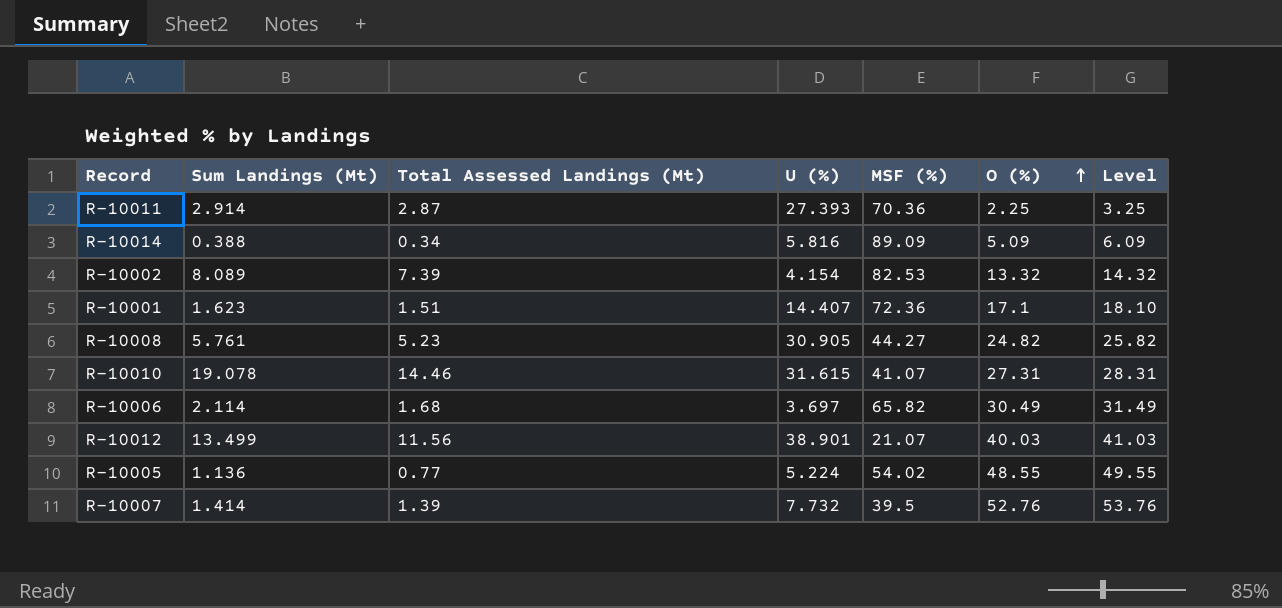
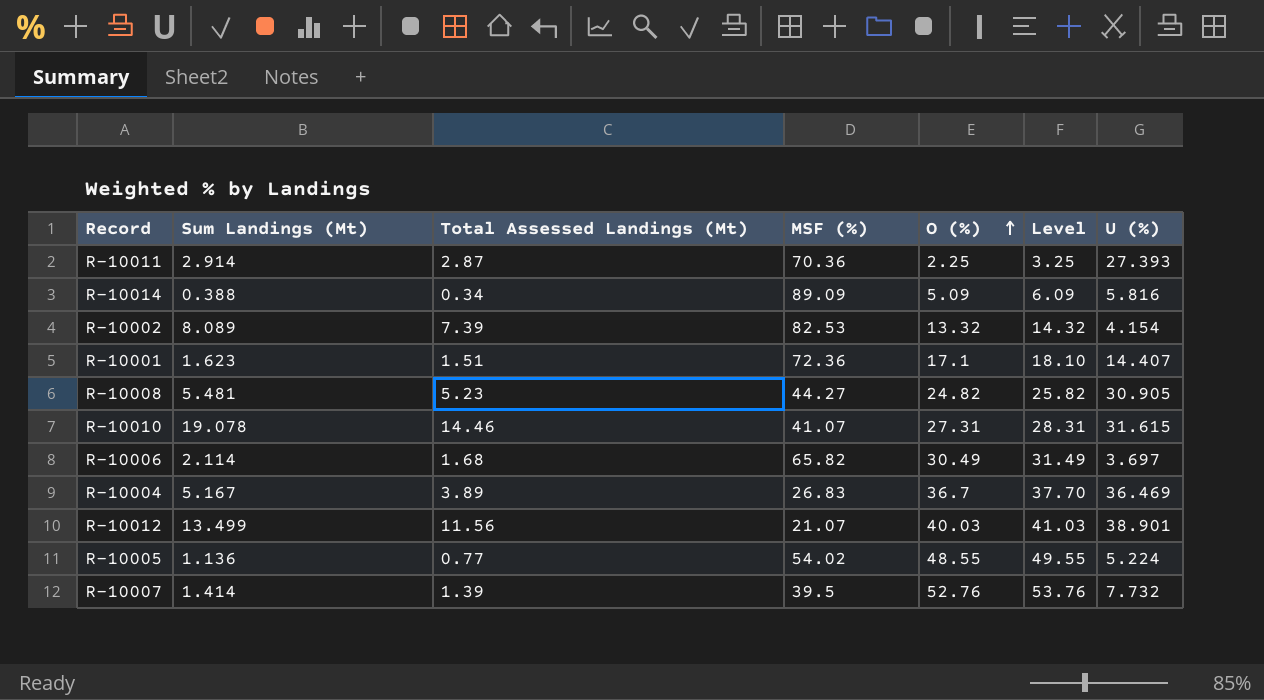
column U (%) | position: 4 -> 7
R-10008 | Sum Landings (Mt): 5.761 -> 5.481
row R-10004: none -> 5.167 | 3.89 | 26.83 | 36.7 | 37.70 | 36.469

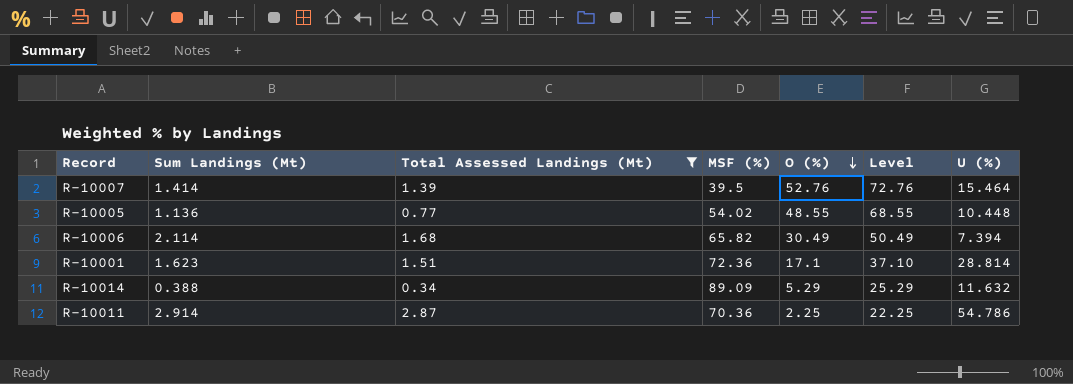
filter: none -> Total Assessed Landings (Mt) <= 2.87
row order: O (%) ascending -> O (%) descending
column Level | formula: [O (%)] + 1 -> [O (%)] + 20
R-10007 | U (%): 7.732 -> 15.464
R-10005 | U (%): 5.224 -> 10.448
R-10006 | U (%): 3.697 -> 7.394
R-10001 | U (%): 14.407 -> 28.814
R-10014 | O (%): 5.09 -> 5.29
R-10014 | U (%): 5.816 -> 11.632
R-10011 | U (%): 27.393 -> 54.786

